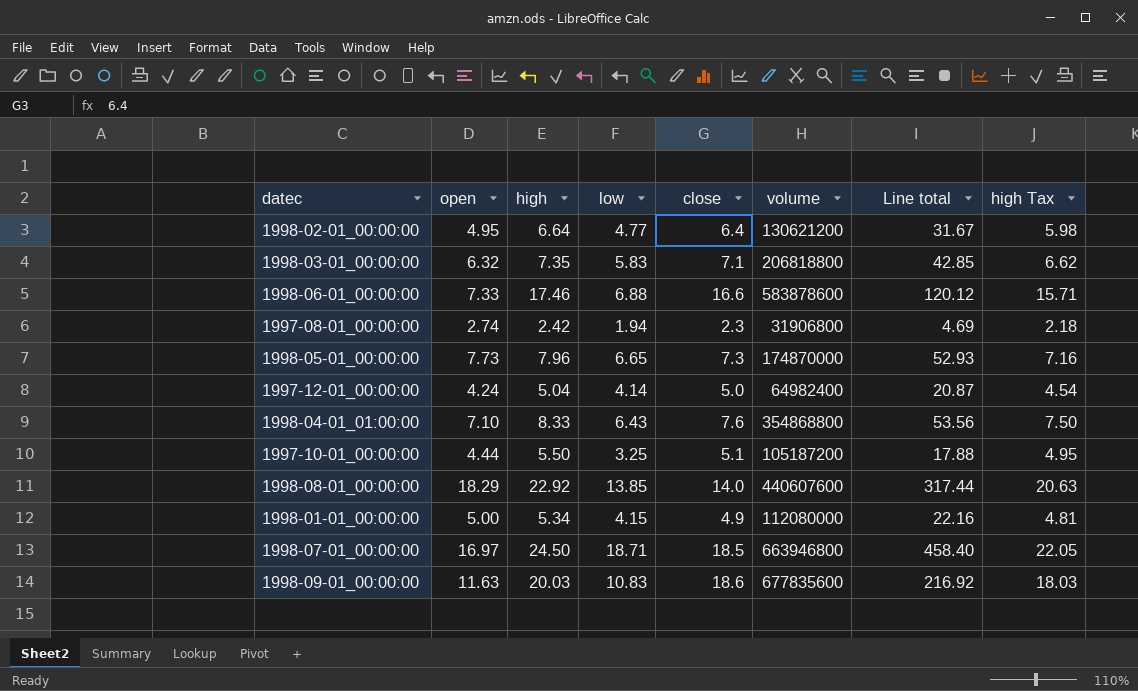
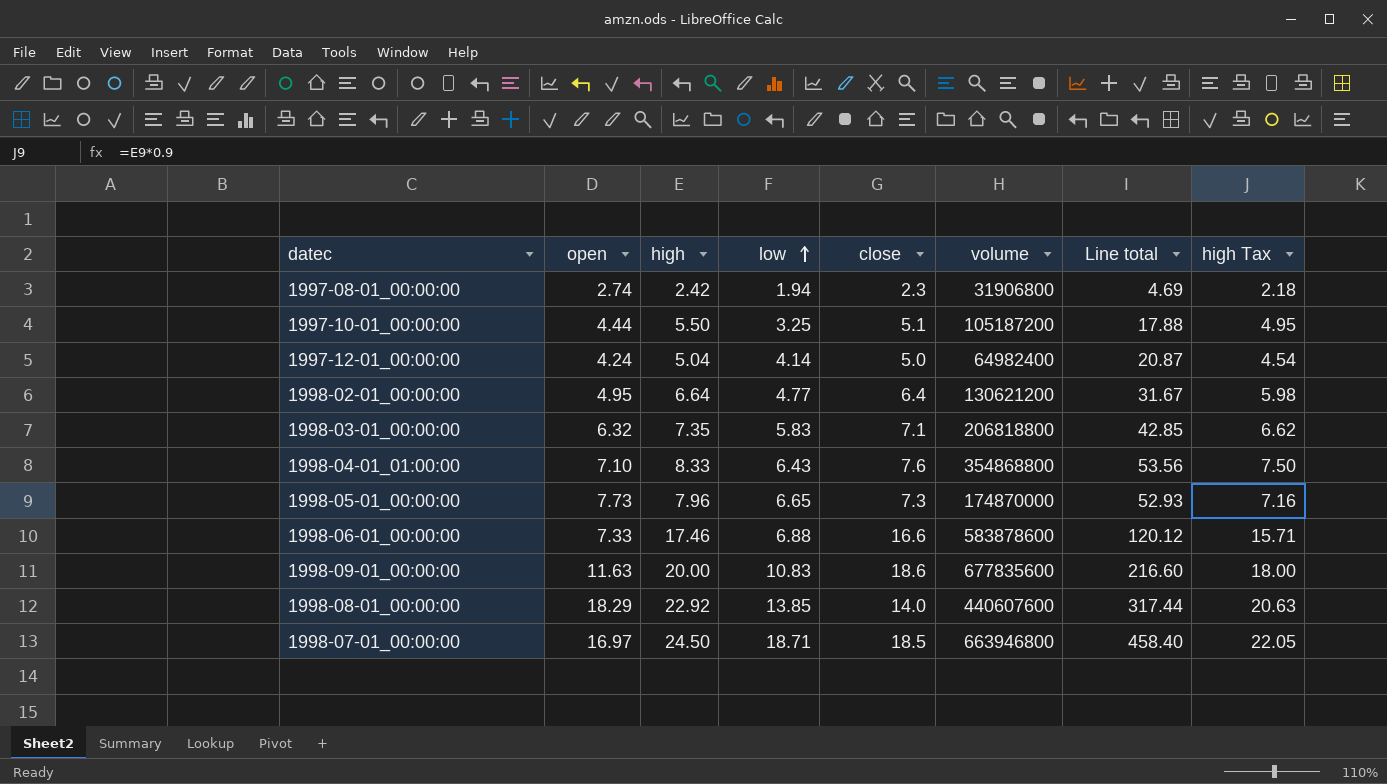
row order: none -> low ascending
row 1998-01-01_00:00:00: 5.00 | 5.34 | 4.15 | 4.9 | 112080000 | 22.16 | 4.81 -> none
1998-09-01_00:00:00 | high: 20.03 -> 20.00
1998-09-01_00:00:00 | Line total: 216.92 -> 216.60
1998-09-01_00:00:00 | high Tax: 18.03 -> 18.00

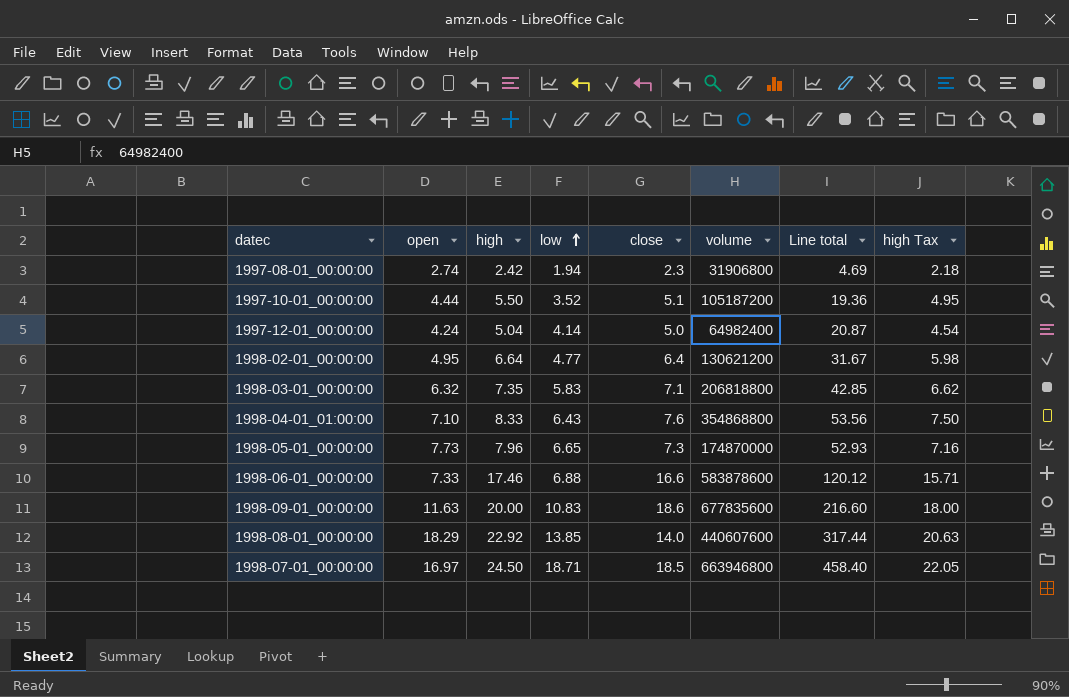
1997-10-01_00:00:00 | low: 3.25 -> 3.52
1997-10-01_00:00:00 | Line total: 17.88 -> 19.36

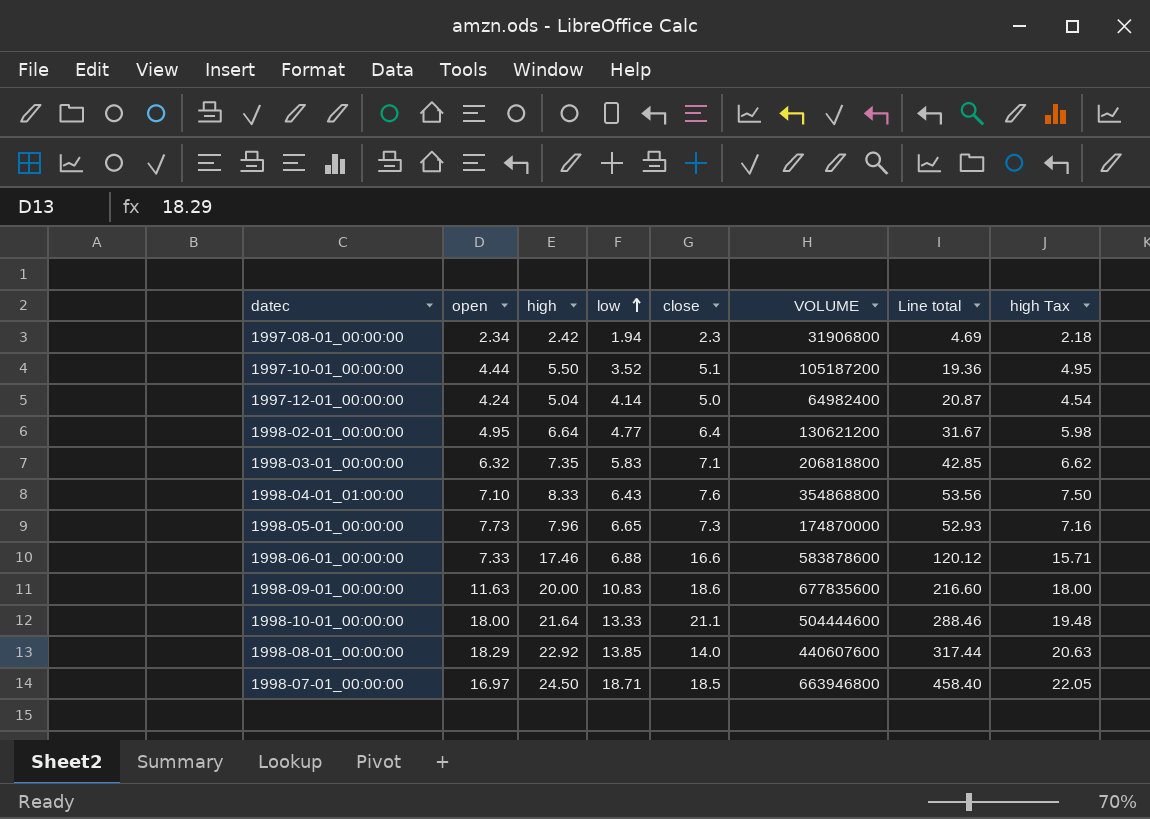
column name: volume -> VOLUME
1997-08-01_00:00:00 | open: 2.74 -> 2.34
row 1998-10-01_00:00:00: none -> 18.00 | 21.64 | 13.33 | 21.1 | 504444600 | 288.46 | 19.48

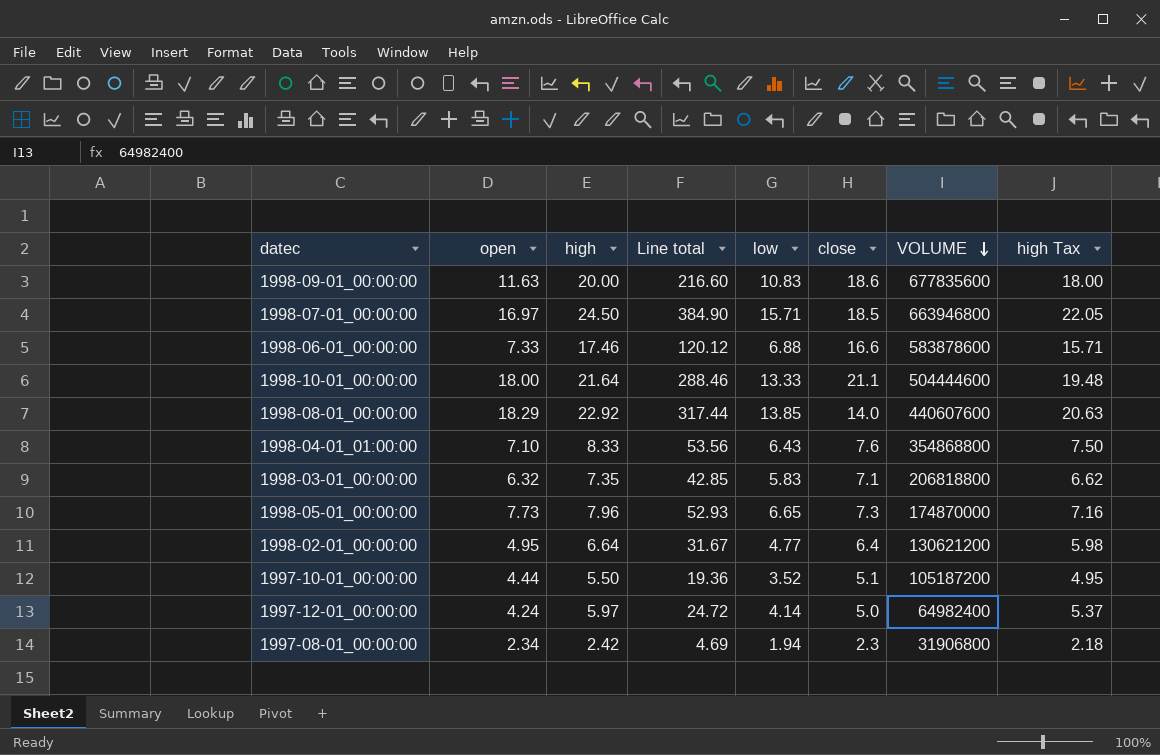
row order: low ascending -> VOLUME descending
column Line total | position: 7 -> 4
1998-07-01_00:00:00 | Line total: 458.40 -> 384.90
1998-07-01_00:00:00 | low: 18.71 -> 15.71
1997-12-01_00:00:00 | high: 5.04 -> 5.97
1997-12-01_00:00:00 | Line total: 20.87 -> 24.72
1997-12-01_00:00:00 | high Tax: 4.54 -> 5.37

